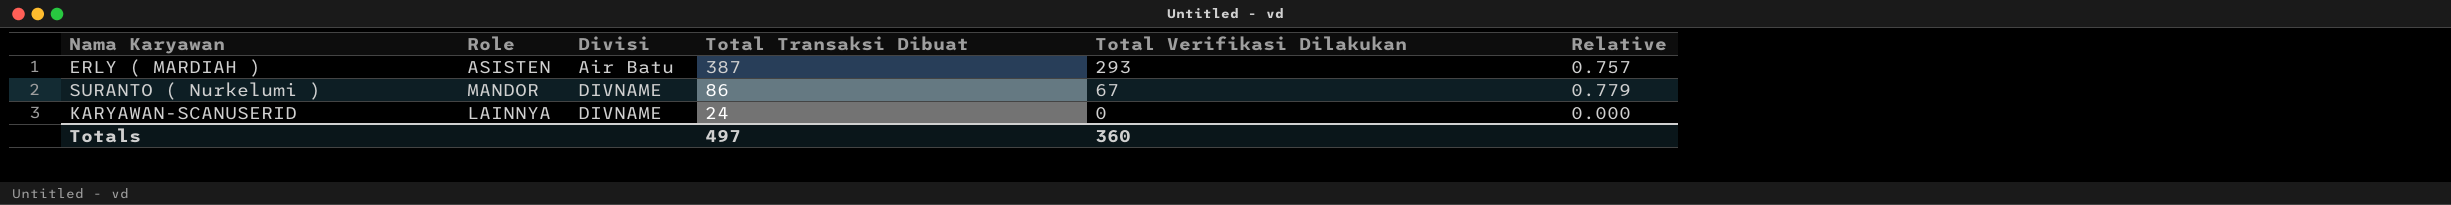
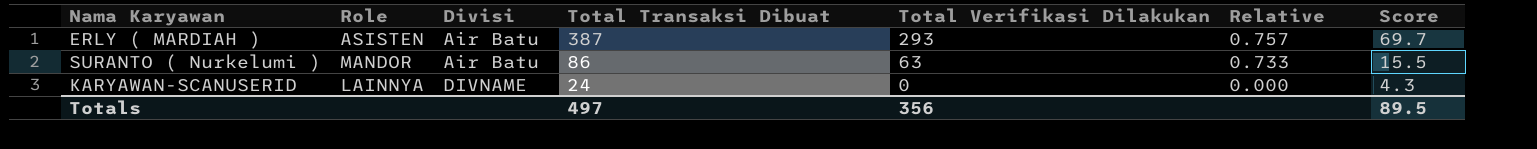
column Score | formula: none -> [Total Transaksi Dibuat] * 0.18
SURANTO ( Nurkelumi ) | Divisi: DIVNAME -> Air Batu
SURANTO ( Nurkelumi ) | Total Verifikasi Dilakukan: 67 -> 63
SURANTO ( Nurkelumi ) | Relative: 0.779 -> 0.733
Totals | Total Verifikasi Dilakukan: 360 -> 356

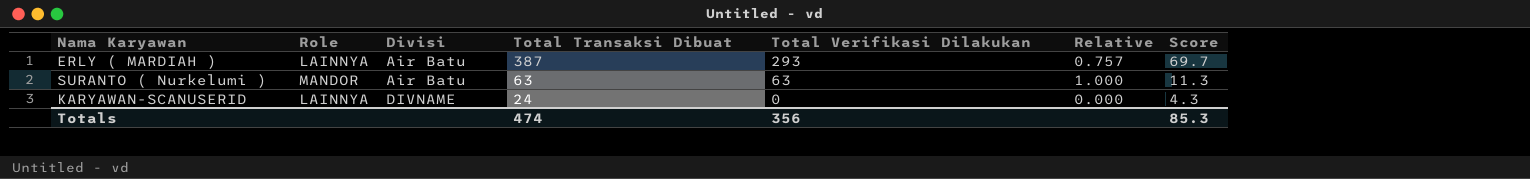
ERLY ( MARDIAH ) | Role: ASISTEN -> LAINNYA
SURANTO ( Nurkelumi ) | Total Transaksi Dibuat: 86 -> 63
SURANTO ( Nurkelumi ) | Relative: 0.733 -> 1.000
SURANTO ( Nurkelumi ) | Score: 15.5 -> 11.3
Totals | Total Transaksi Dibuat: 497 -> 474
Totals | Score: 89.5 -> 85.3

